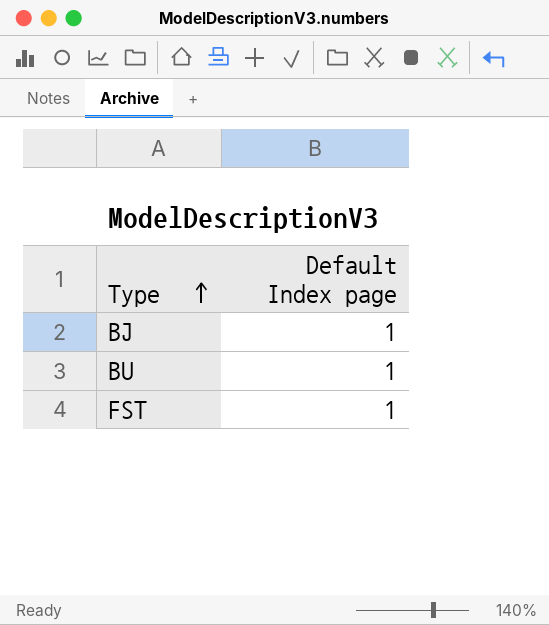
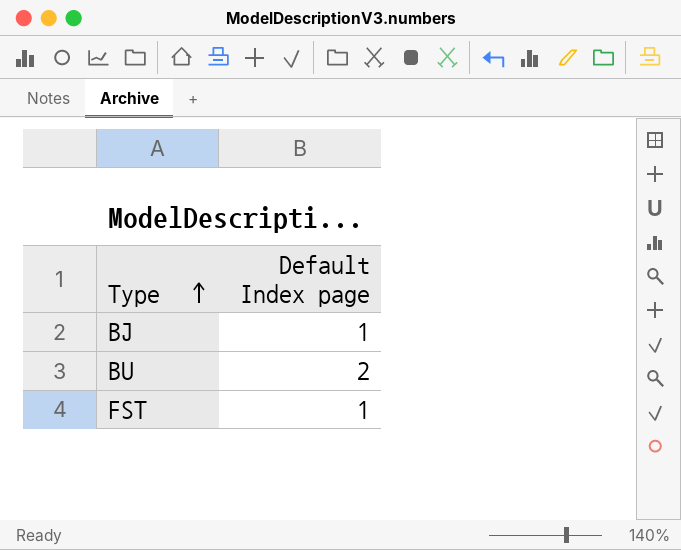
BU | Default Index page: 1 -> 2

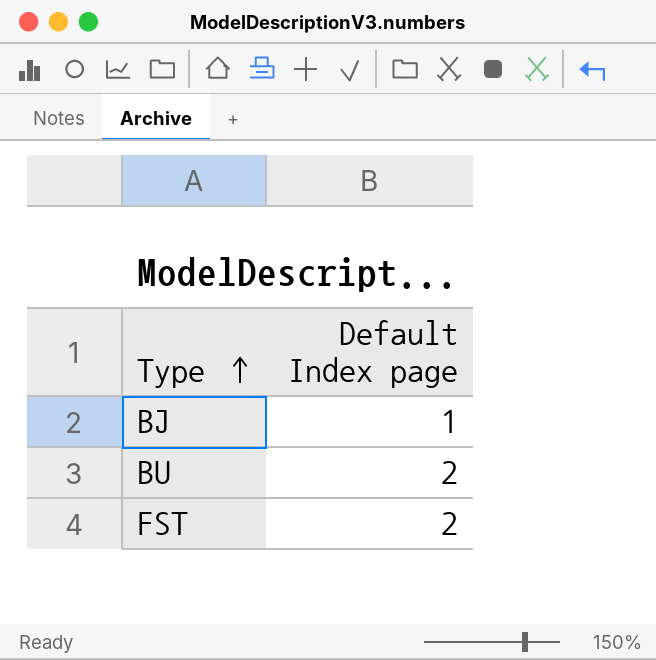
FST | Default Index page: 1 -> 2

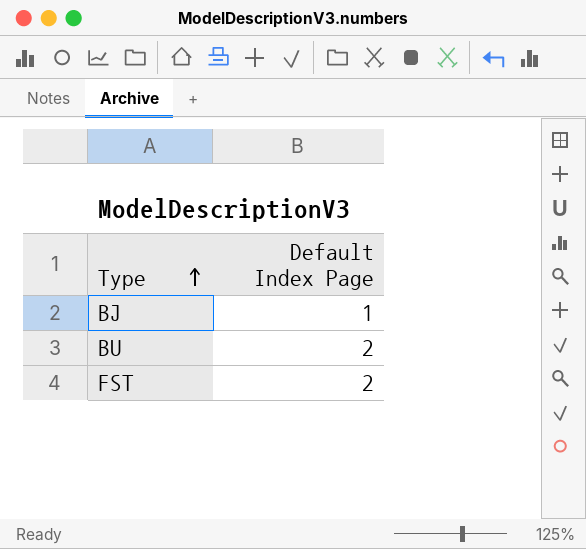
column name: Default Index page -> Default Index Page

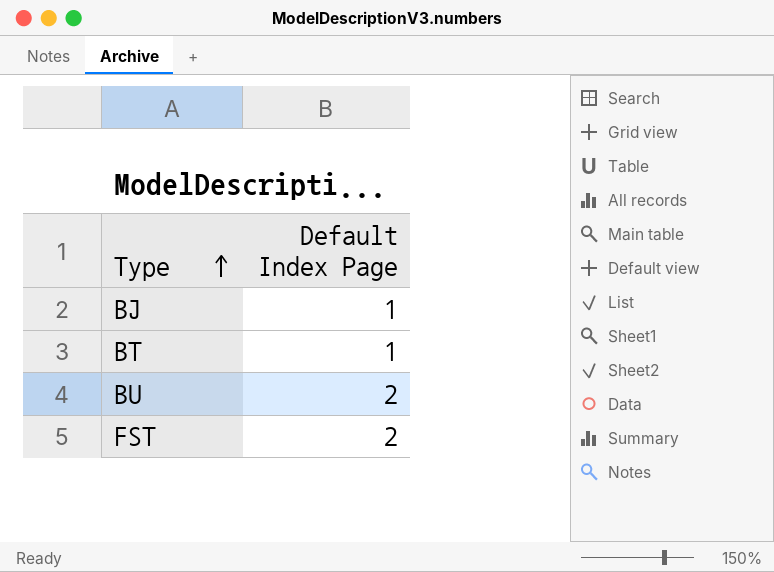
row BT: none -> 1

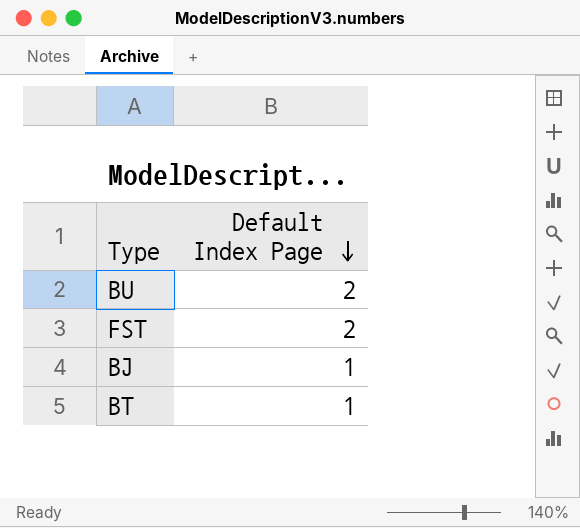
row order: Type ascending -> Default Index Page descending

